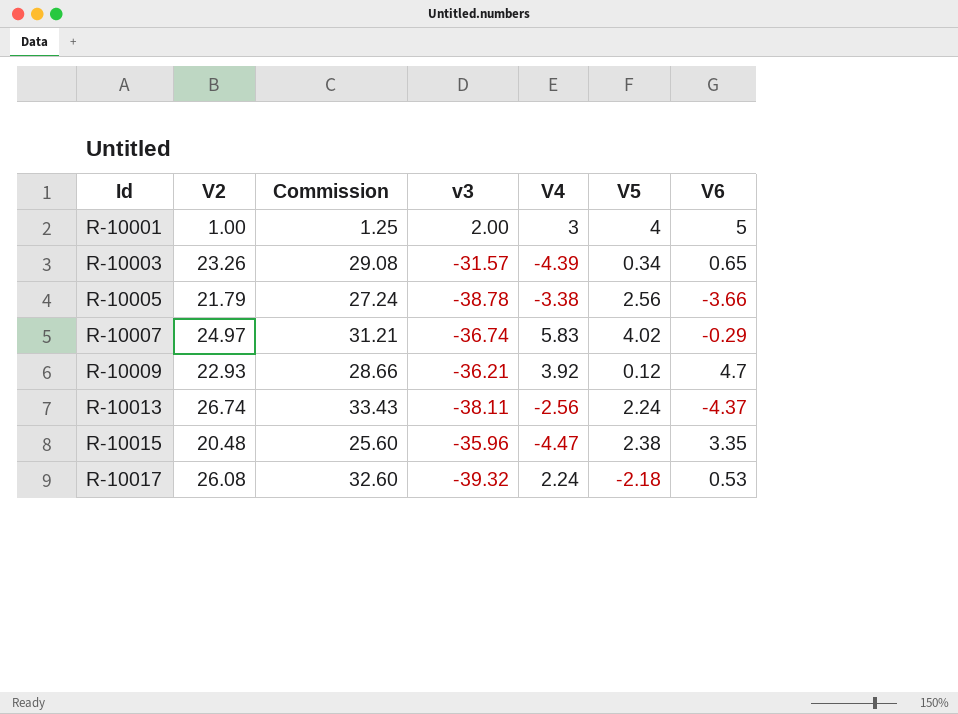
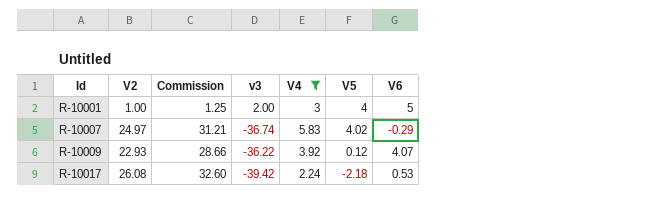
filter: none -> V4 >= 2.24
R-10009 | v3: -36.21 -> -36.22
R-10009 | V6: 4.7 -> 4.07
R-10017 | v3: -39.32 -> -39.42

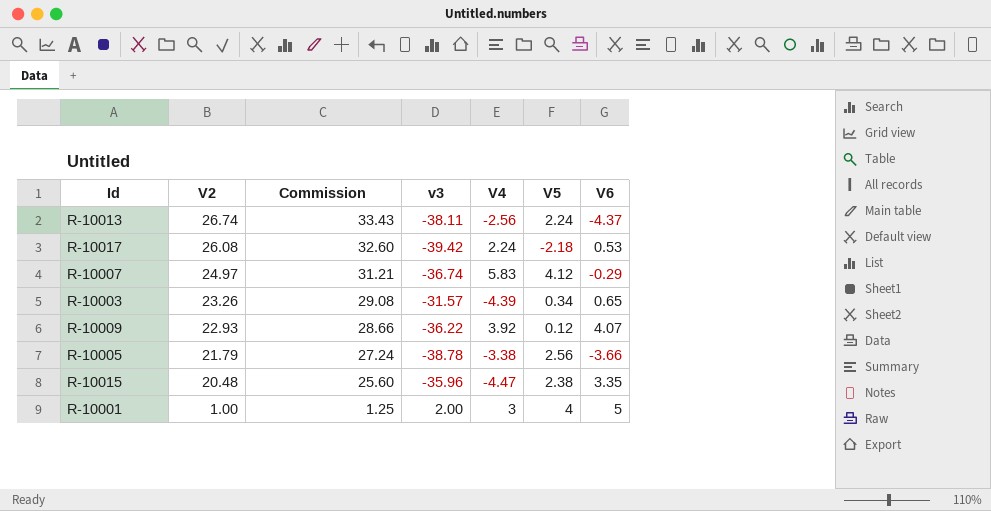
filter: V4 >= 2.24 -> none
row order: Id ascending -> V2 descending
R-10007 | V5: 4.02 -> 4.12

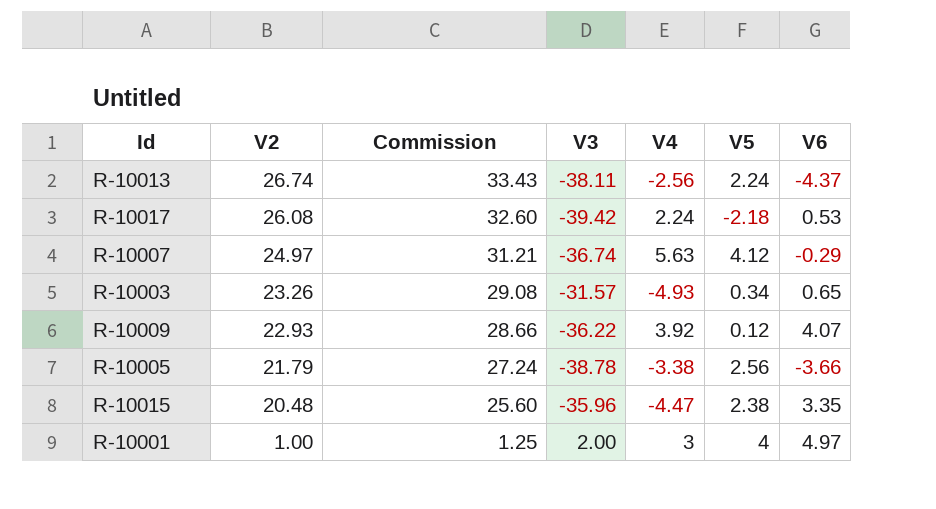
column name: v3 -> V3
R-10007 | V4: 5.83 -> 5.63
R-10003 | V4: -4.39 -> -4.93
R-10001 | V6: 5 -> 4.97

